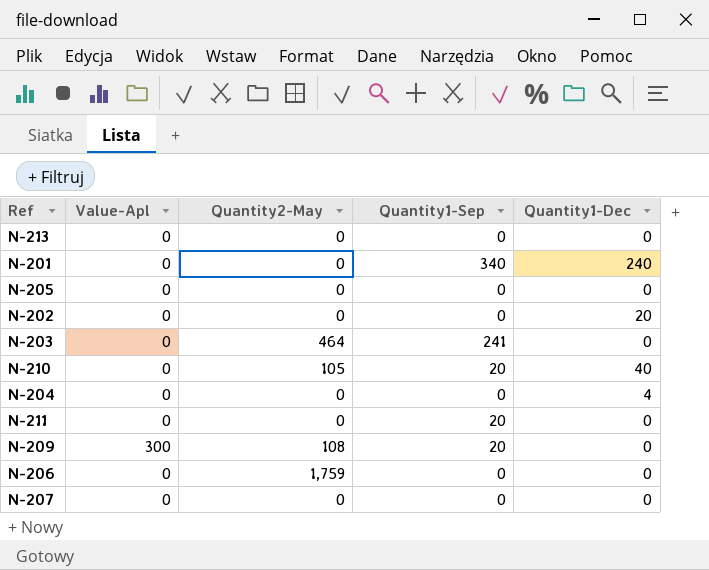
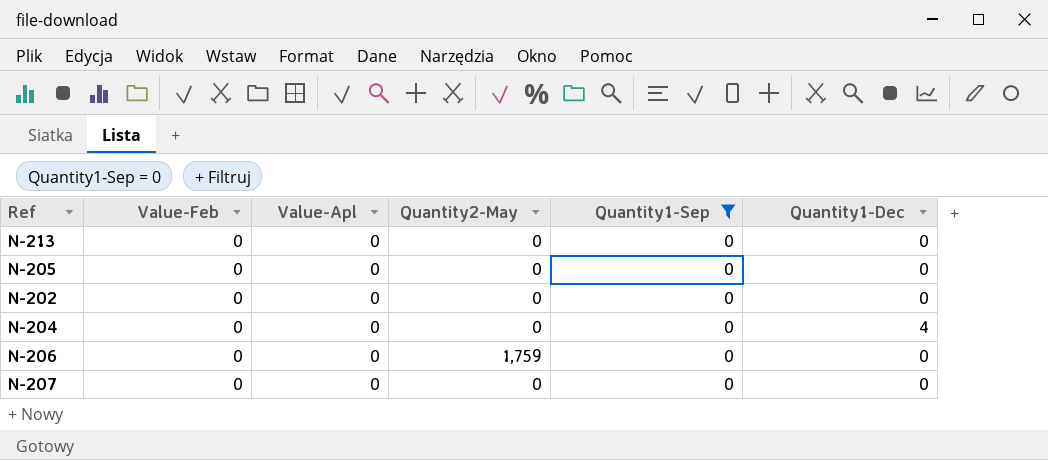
filter: none -> Quantity1-Sep = 0
column Value-Feb | position: none -> 2
N-202 | Quantity1-Dec: 20 -> 0

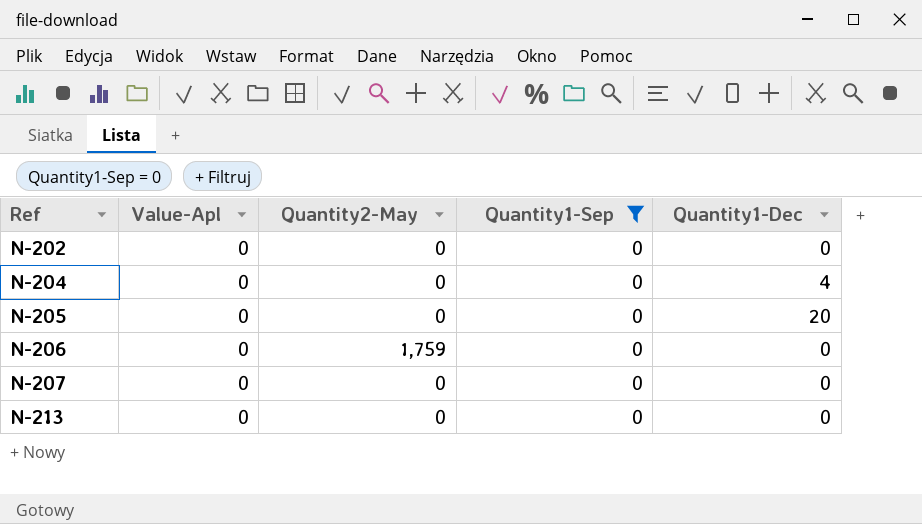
row order: none -> Ref ascending
column Value-Feb | position: 2 -> none
N-205 | Quantity1-Dec: 0 -> 20

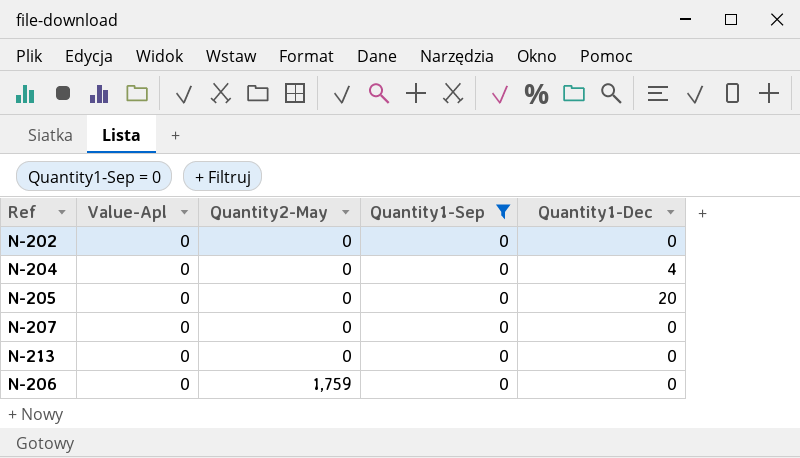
row order: Ref ascending -> Quantity2-May ascending

